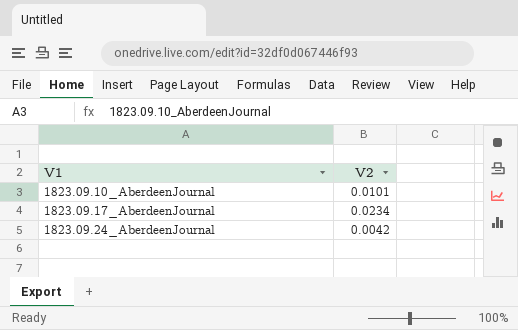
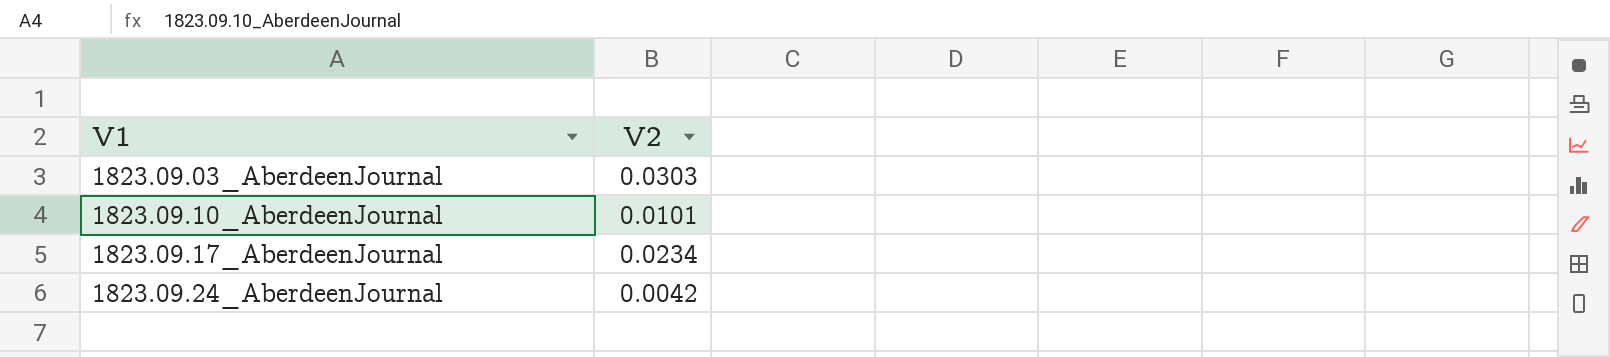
row 1823.09.03_AberdeenJournal: none -> 0.0303

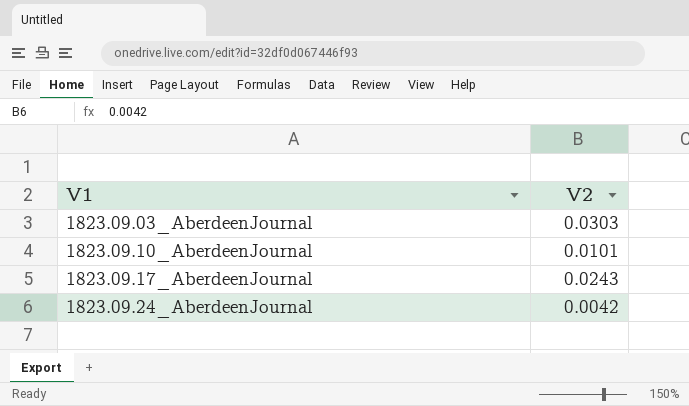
1823.09.17_AberdeenJournal | V2: 0.0234 -> 0.0243

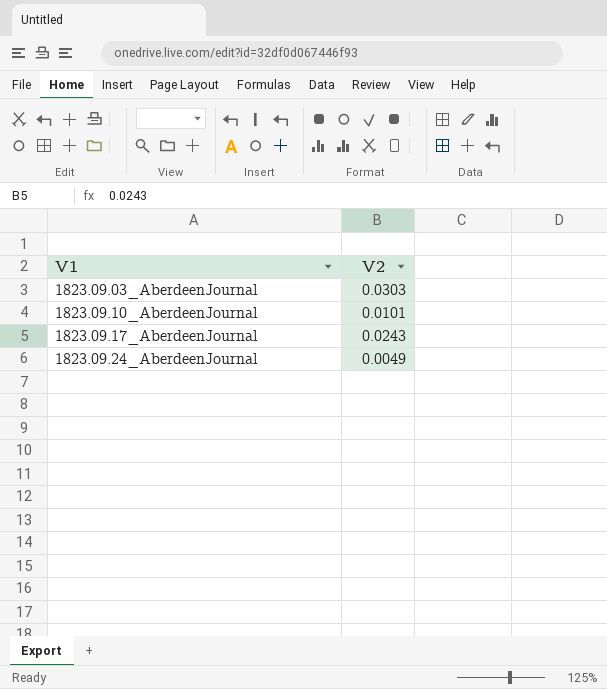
1823.09.24_AberdeenJournal | V2: 0.0042 -> 0.0049

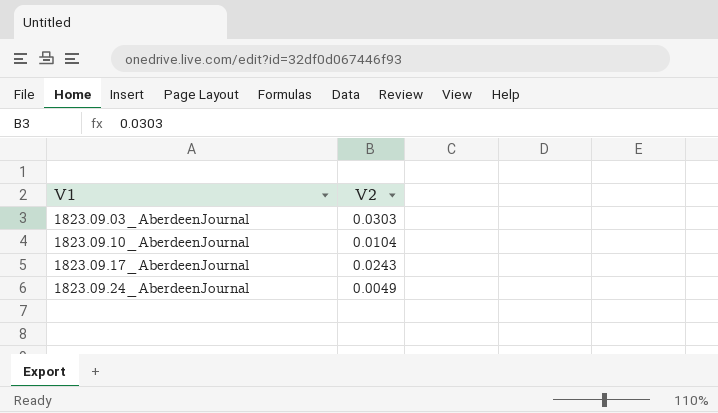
1823.09.10_AberdeenJournal | V2: 0.0101 -> 0.0104

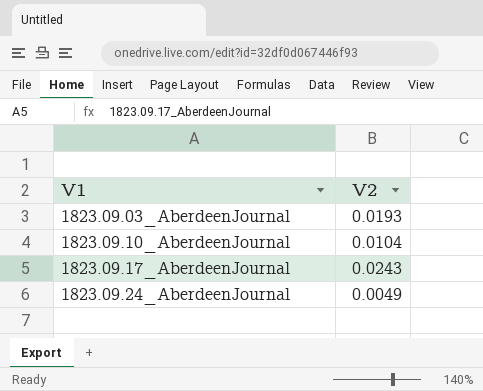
1823.09.03_AberdeenJournal | V2: 0.0303 -> 0.0193

